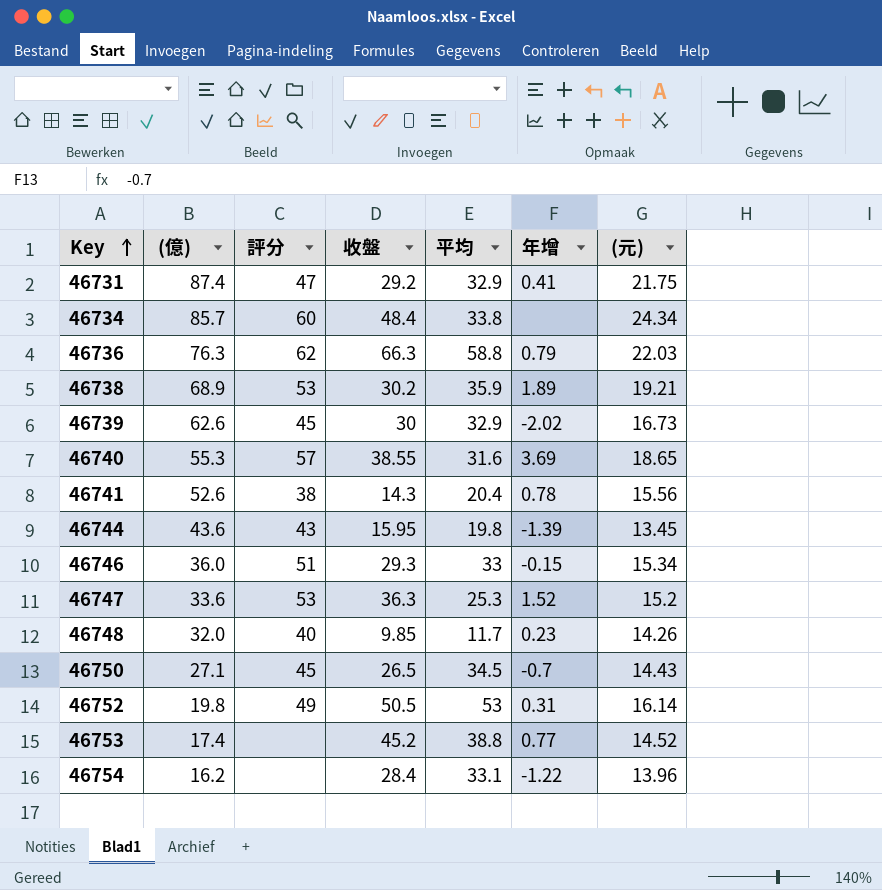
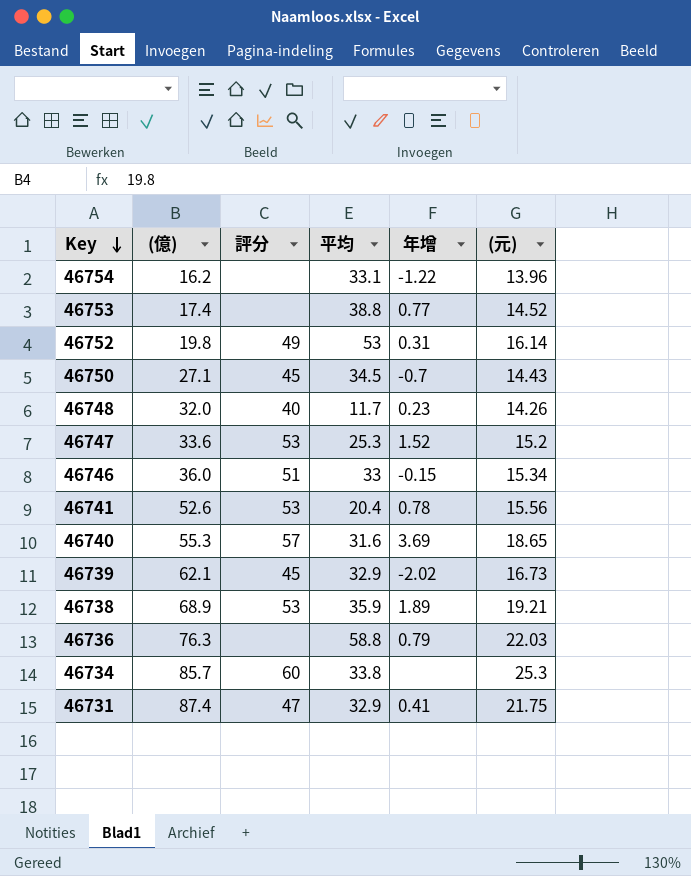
row order: Key ascending -> Key descending
column 收盤 | position: 4 -> none
row 46744: 43.6 | 43 | 15.95 | 19.8 | -1.39 | 13.45 -> none
46741 | 評分: 38 -> 53
46739 | (億): 62.6 -> 62.1
46736 | 評分: 62 -> none
46734 | (元): 24.34 -> 25.3

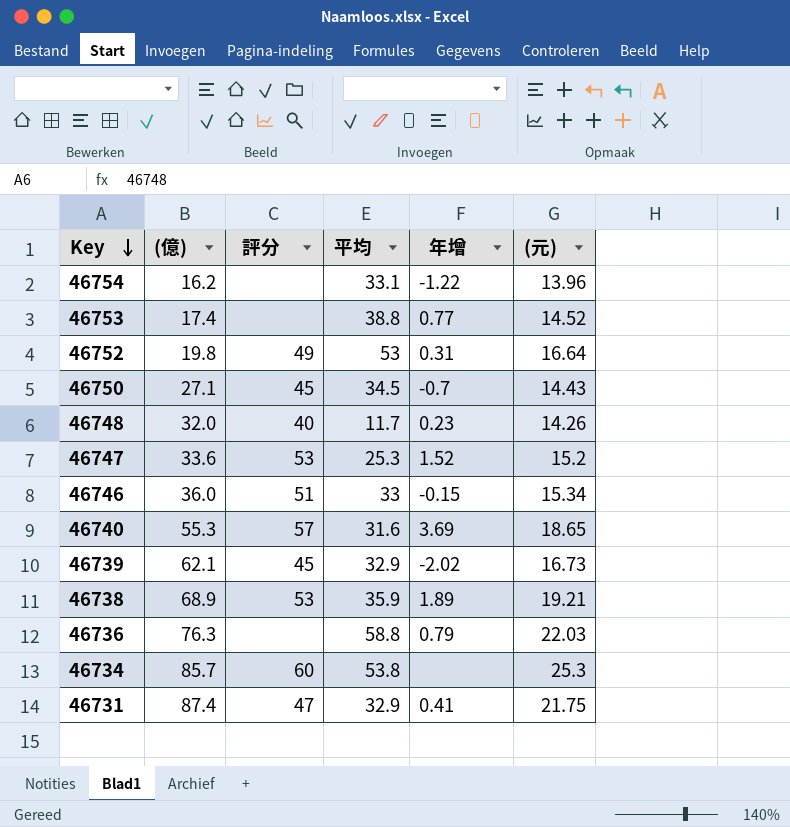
row 46741: 52.6 | 53 | 20.4 | 0.78 | 15.56 -> none
46752 | (元): 16.14 -> 16.64
46734 | 平均: 33.8 -> 53.8

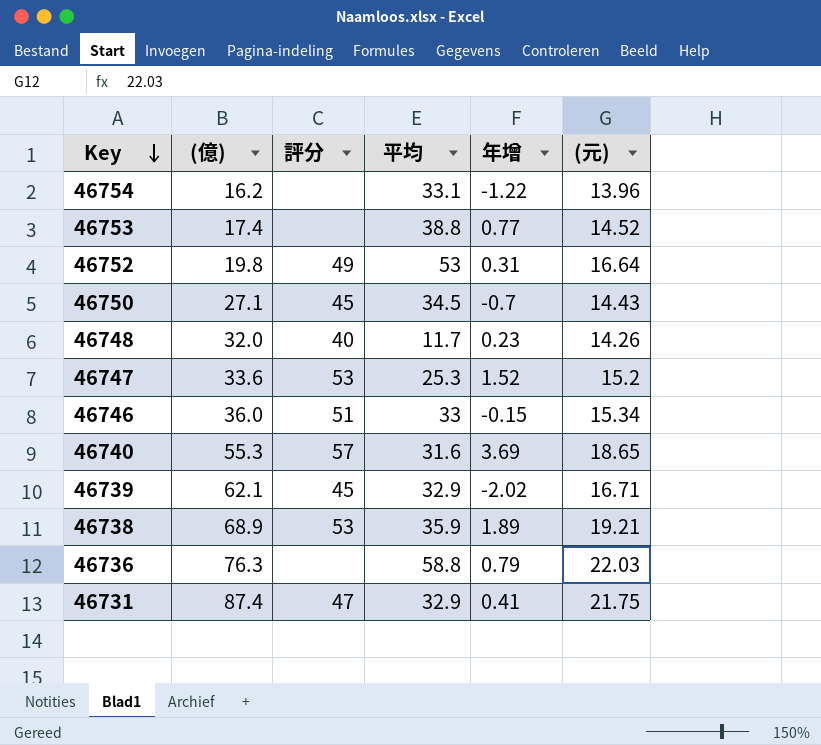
row 46734: 85.7 | 60 | 53.8 | none | 25.3 -> none
46739 | (元): 16.73 -> 16.71

